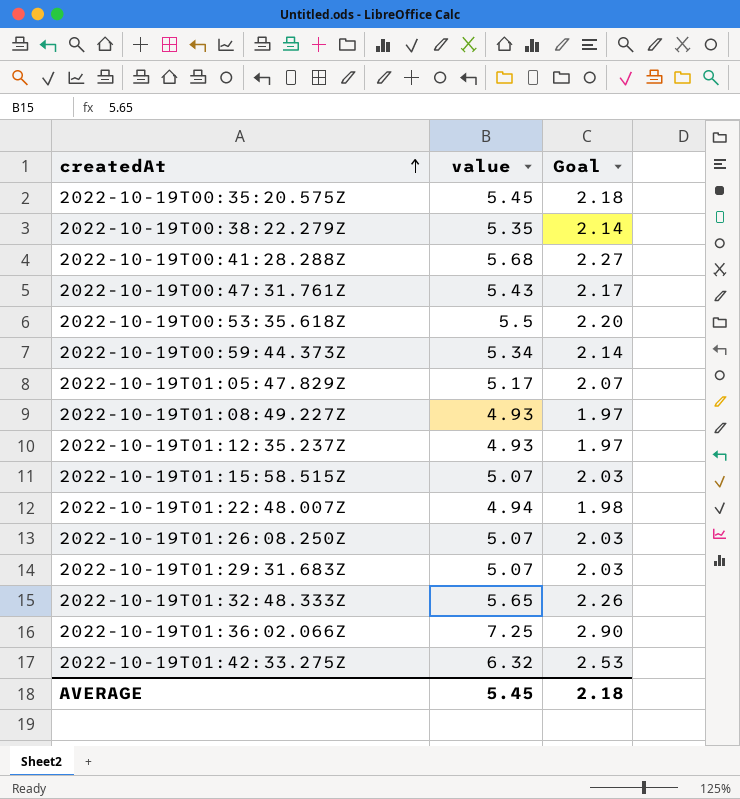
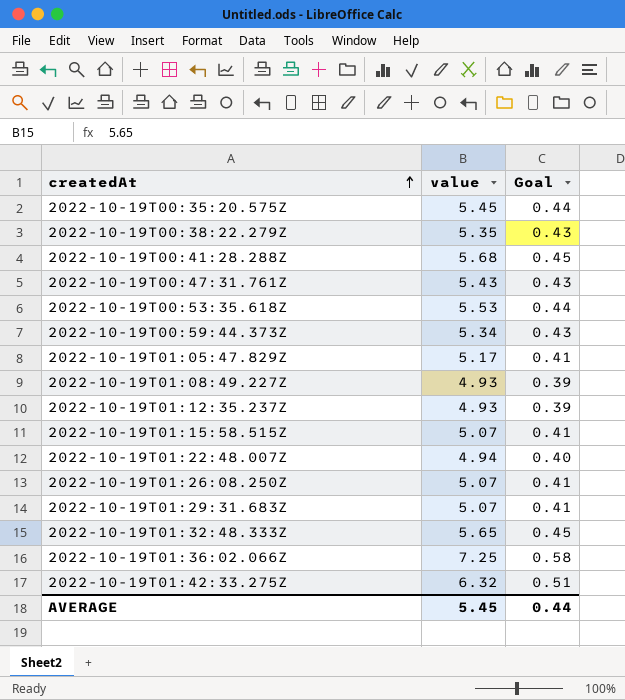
column Goal | formula: [value] * 0.4 -> [value] * 0.08
2022-10-19T00:53:35.618Z | value: 5.5 -> 5.53
AVERAGE | Goal: 2.18 -> 0.44

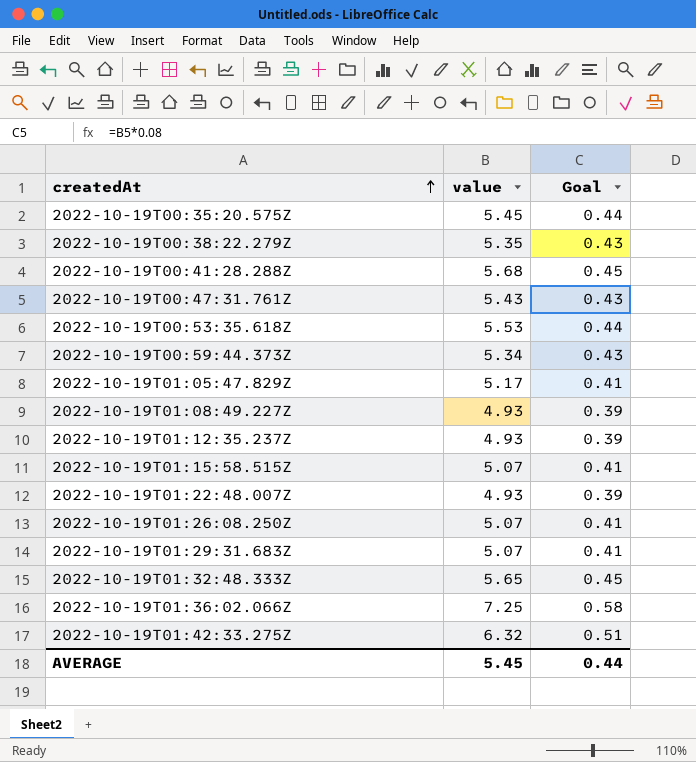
2022-10-19T01:22:48.007Z | value: 4.94 -> 4.93
2022-10-19T01:22:48.007Z | Goal: 0.40 -> 0.39

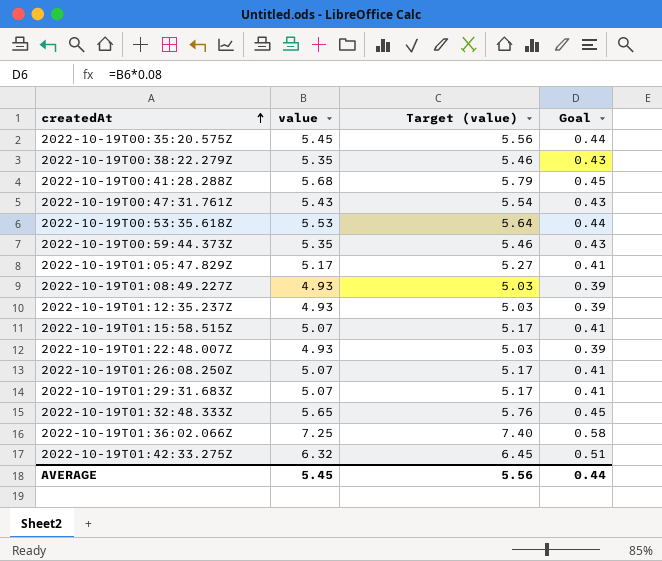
column Target (value) | formula: none -> [value] * 1.02
2022-10-19T00:59:44.373Z | value: 5.34 -> 5.35

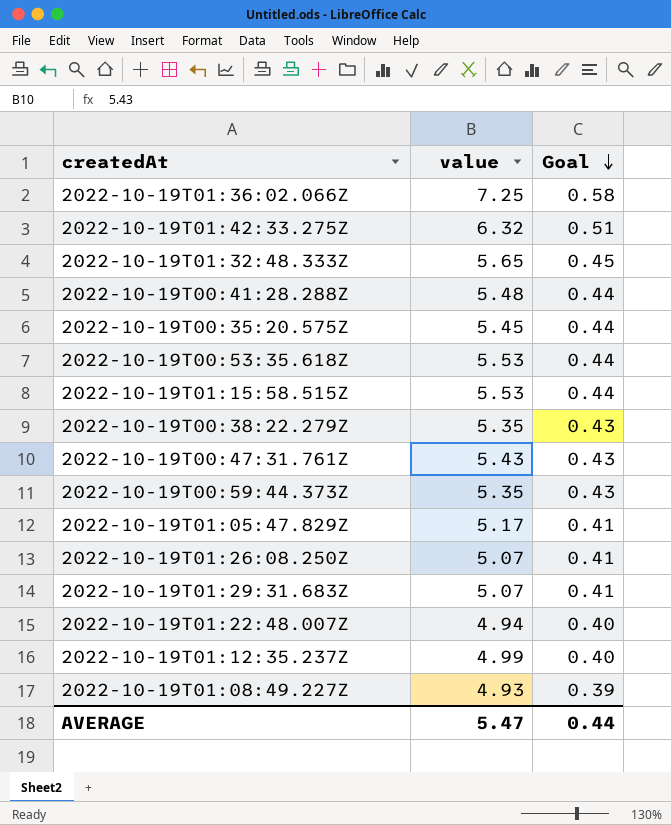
row order: createdAt ascending -> Goal descending
column Target (value) | formula: [value] * 1.02 -> none
2022-10-19T00:41:28.288Z | value: 5.68 -> 5.48
2022-10-19T00:41:28.288Z | Goal: 0.45 -> 0.44
2022-10-19T01:15:58.515Z | value: 5.07 -> 5.53
2022-10-19T01:15:58.515Z | Goal: 0.41 -> 0.44
2022-10-19T01:22:48.007Z | value: 4.93 -> 4.94
2022-10-19T01:22:48.007Z | Goal: 0.39 -> 0.40
2022-10-19T01:12:35.237Z | value: 4.93 -> 4.99
2022-10-19T01:12:35.237Z | Goal: 0.39 -> 0.40
AVERAGE | value: 5.45 -> 5.47

